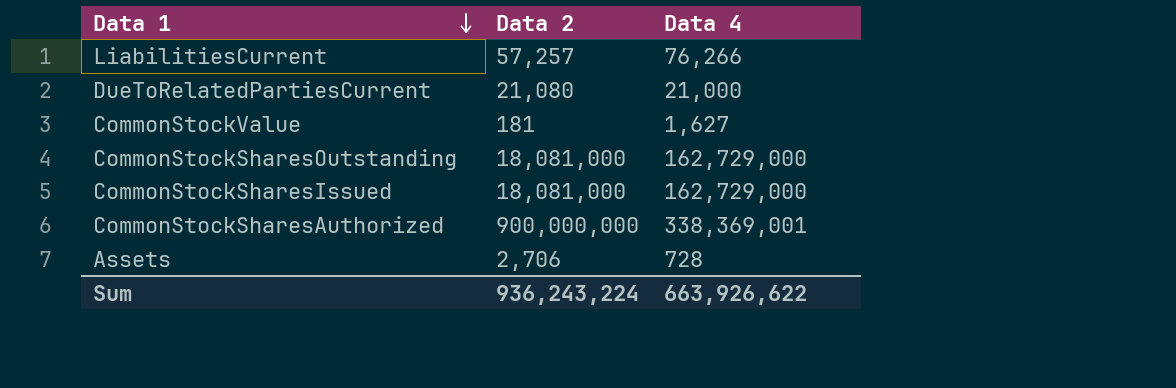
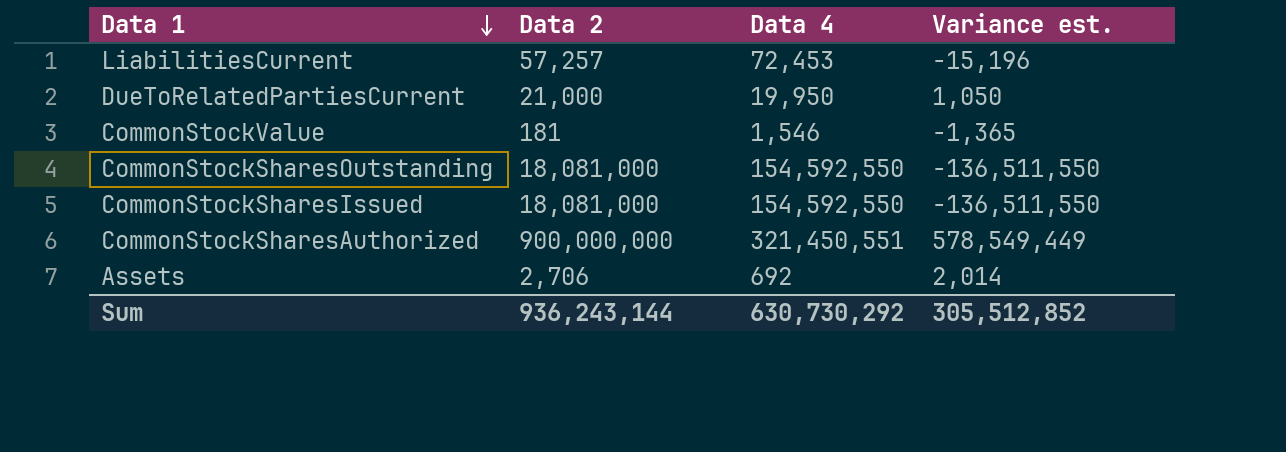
column Variance est. | formula: none -> [Data 2] - [Data 4]
LiabilitiesCurrent | Data 4: 76,266 -> 72,453
DueToRelatedPartiesCurrent | Data 2: 21,080 -> 21,000
DueToRelatedPartiesCurrent | Data 4: 21,000 -> 19,950
CommonStockValue | Data 4: 1,627 -> 1,546
CommonStockSharesOutstanding | Data 4: 162,729,000 -> 154,592,550
CommonStockSharesIssued | Data 4: 162,729,000 -> 154,592,550
CommonStockSharesAuthorized | Data 4: 338,369,001 -> 321,450,551
Assets | Data 4: 728 -> 692
Sum | Data 2: 936,243,224 -> 936,243,144
Sum | Data 4: 663,926,622 -> 630,730,292

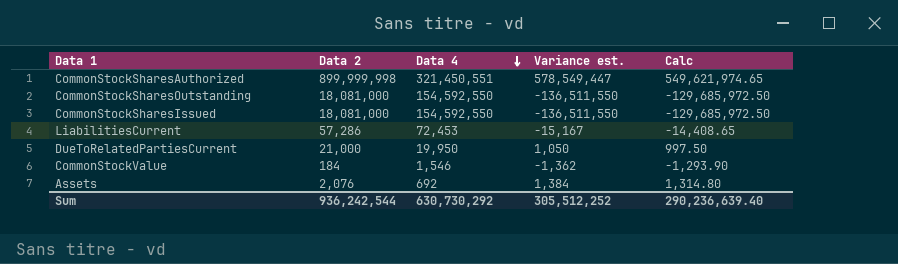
row order: Data 1 descending -> Data 4 descending
column Calc | formula: none -> [Variance est.] * 0.95
CommonStockSharesAuthorized | Data 2: 900,000,000 -> 899,999,998
CommonStockSharesAuthorized | Variance est.: 578,549,449 -> 578,549,447
LiabilitiesCurrent | Data 2: 57,257 -> 57,286
LiabilitiesCurrent | Variance est.: -15,196 -> -15,167
CommonStockValue | Data 2: 181 -> 184
CommonStockValue | Variance est.: -1,365 -> -1,362
Assets | Data 2: 2,706 -> 2,076
Assets | Variance est.: 2,014 -> 1,384
Sum | Data 2: 936,243,144 -> 936,242,544
Sum | Variance est.: 305,512,852 -> 305,512,252

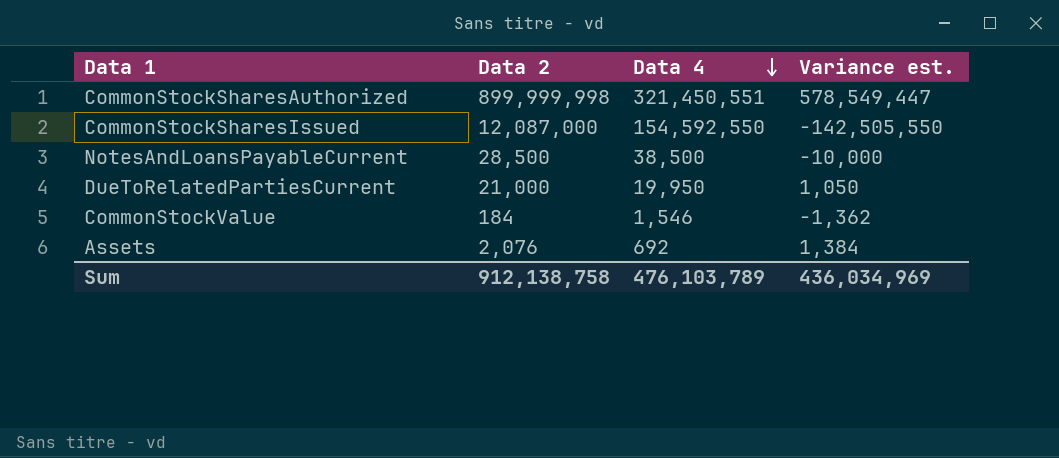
column Calc | formula: [Variance est.] * 0.95 -> none
row CommonStockSharesOutstanding: 18,081,000 | 154,592,550 | -136,511,550 | -129,685,972.50 -> none
row LiabilitiesCurrent: 57,286 | 72,453 | -15,167 | -14,408.65 -> none
CommonStockSharesIssued | Data 2: 18,081,000 -> 12,087,000
CommonStockSharesIssued | Variance est.: -136,511,550 -> -142,505,550
row NotesAndLoansPayableCurrent: none -> 28,500 | 38,500 | -10,000
Sum | Data 2: 936,242,544 -> 912,138,758
Sum | Data 4: 630,730,292 -> 476,103,789
Sum | Variance est.: 305,512,252 -> 436,034,969

